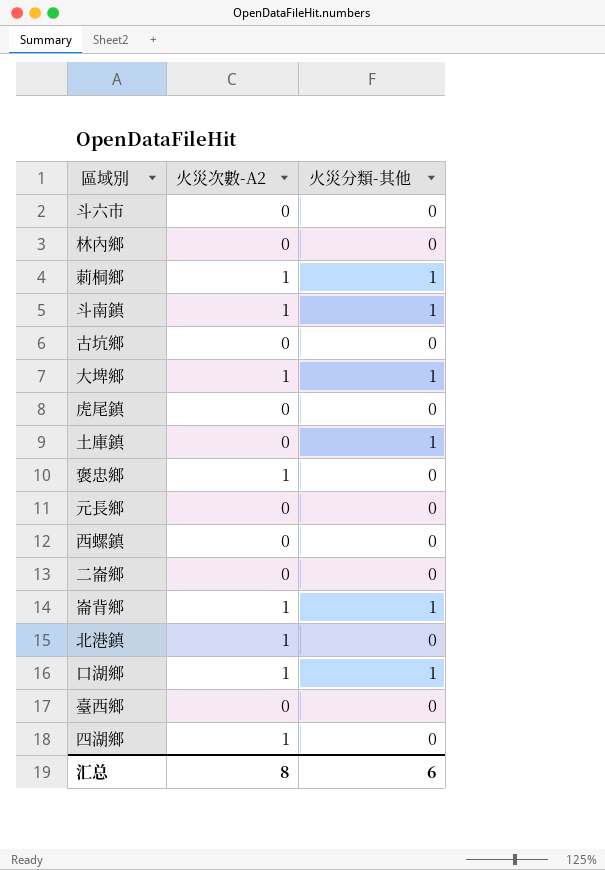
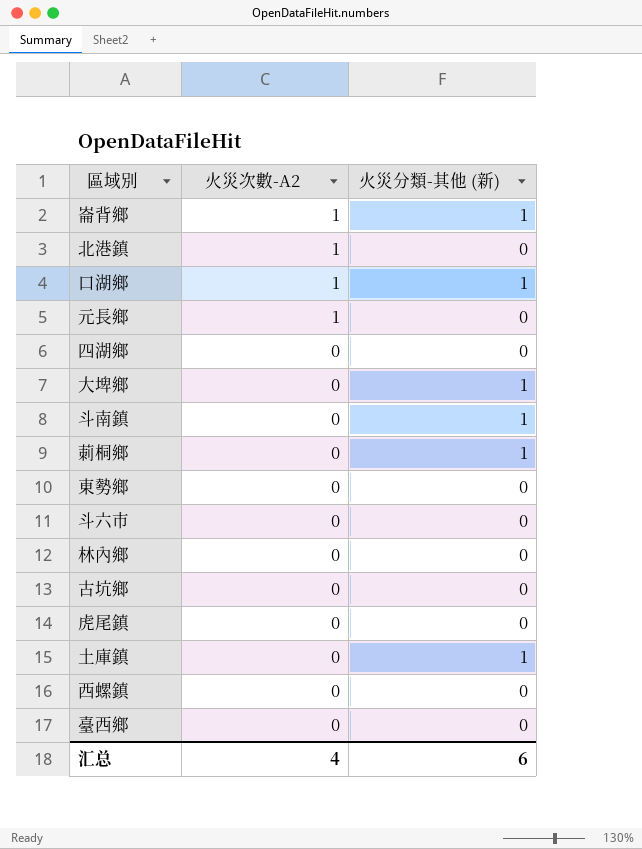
row order: none -> 火災次數-A2 descending
column name: 火災分類-其他 -> 火災分類-其他 (新)
row 褒忠鄉: 1 | 0 -> none
row 二崙鄉: 0 | 0 -> none
元長鄉 | 火災次數-A2: 0 -> 1
四湖鄉 | 火災次數-A2: 1 -> 0
大埤鄉 | 火災次數-A2: 1 -> 0
斗南鎮 | 火災次數-A2: 1 -> 0
莿桐鄉 | 火災次數-A2: 1 -> 0
row 東勢鄉: none -> 0 | 0
汇总 | 火災次數-A2: 8 -> 4

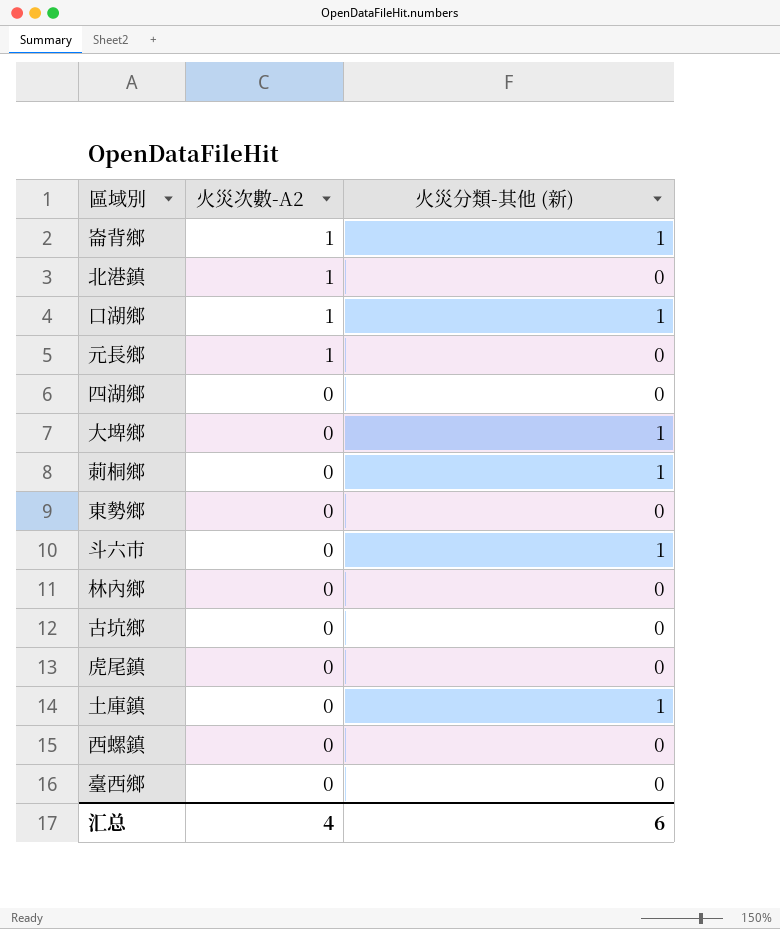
row 斗南鎮: 0 | 1 -> none
斗六市 | 火災分類-其他 (新): 0 -> 1

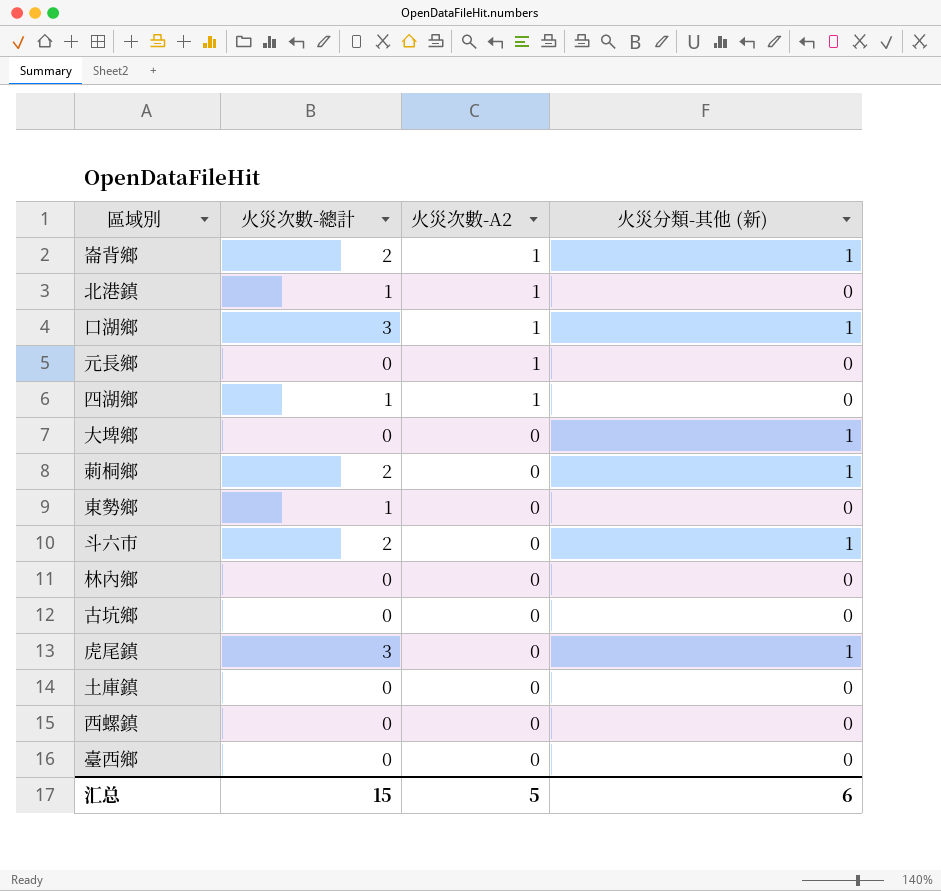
column 火災次數-總計 | position: none -> 2
四湖鄉 | 火災次數-A2: 0 -> 1
虎尾鎮 | 火災分類-其他 (新): 0 -> 1
土庫鎮 | 火災分類-其他 (新): 1 -> 0
汇总 | 火災次數-A2: 4 -> 5

